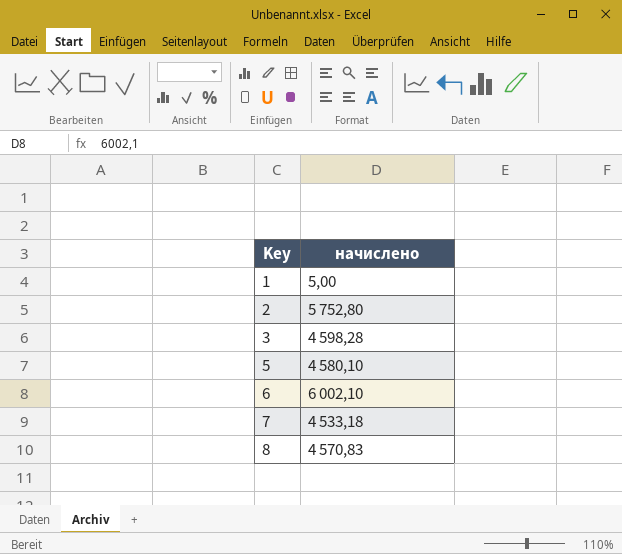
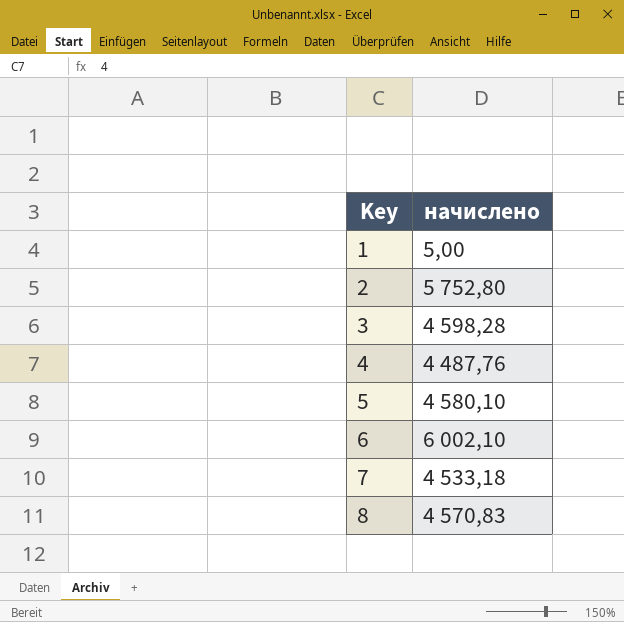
row 4: none -> 4 487,76

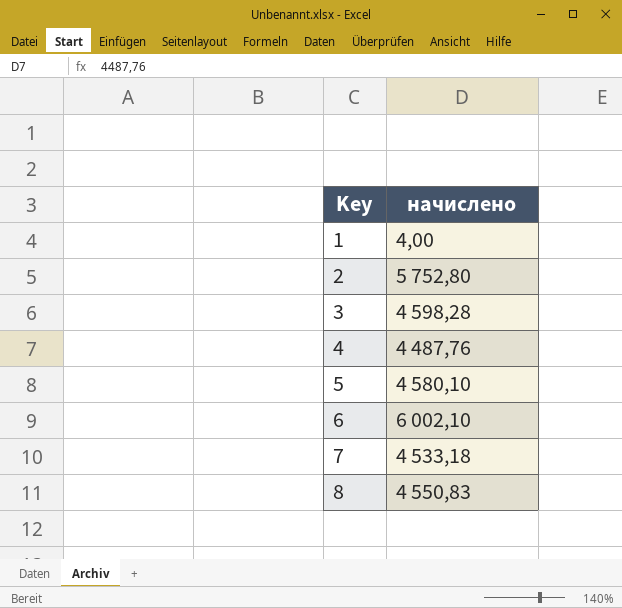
1 | начислено: 5,00 -> 4,00
8 | начислено: 4 570,83 -> 4 550,83

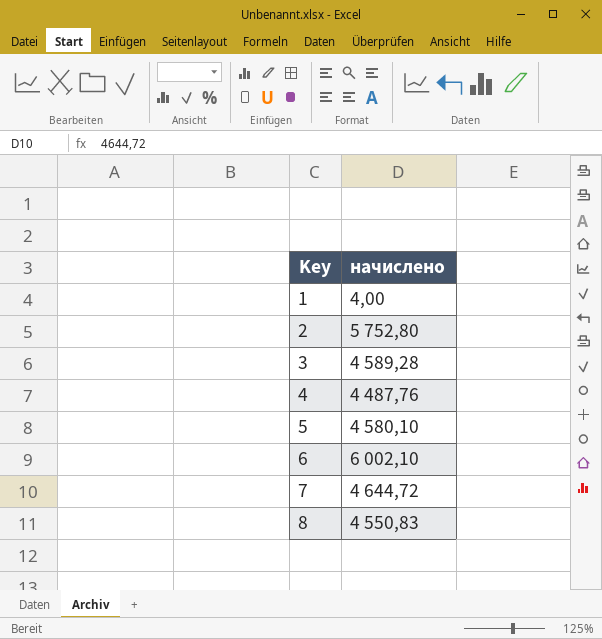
3 | начислено: 4 598,28 -> 4 589,28
7 | начислено: 4 533,18 -> 4 644,72

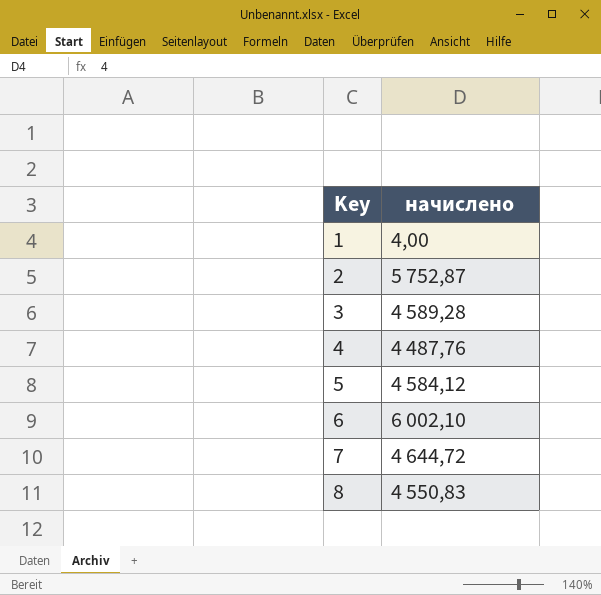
2 | начислено: 5 752,80 -> 5 752,87
5 | начислено: 4 580,10 -> 4 584,12

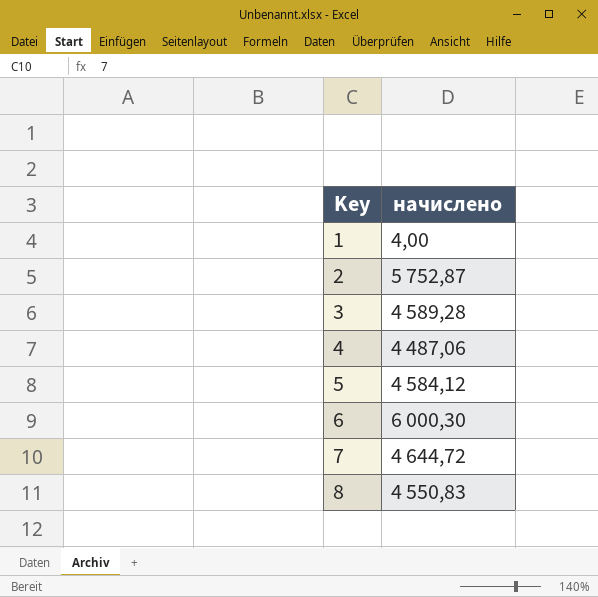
4 | начислено: 4 487,76 -> 4 487,06
6 | начислено: 6 002,10 -> 6 000,30

